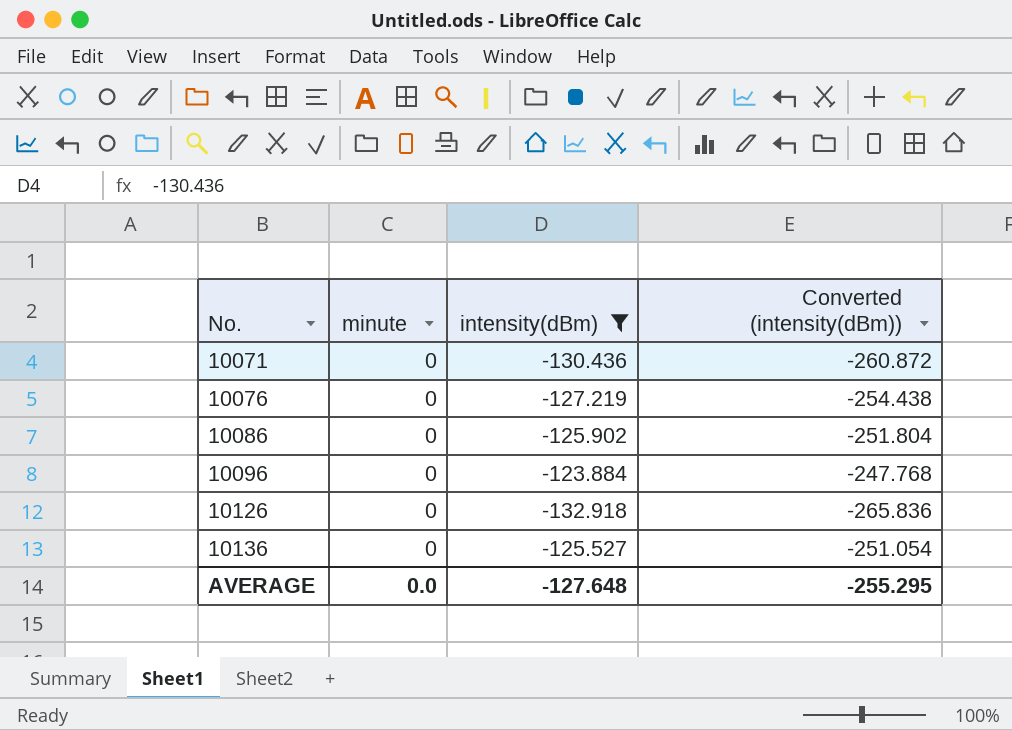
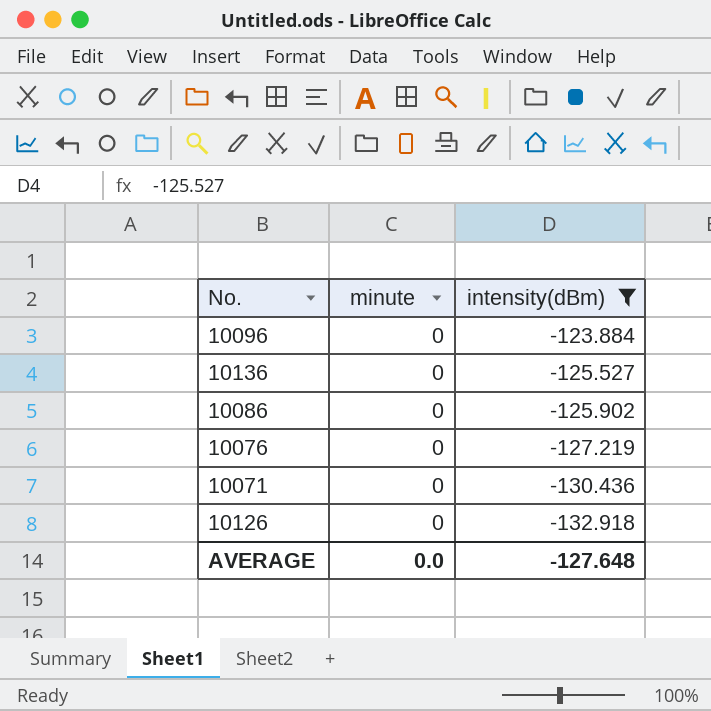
row order: No. ascending -> intensity(dBm) descending
column Converted (intensity(dBm)) | formula: [intensity(dBm)] * 2 -> none

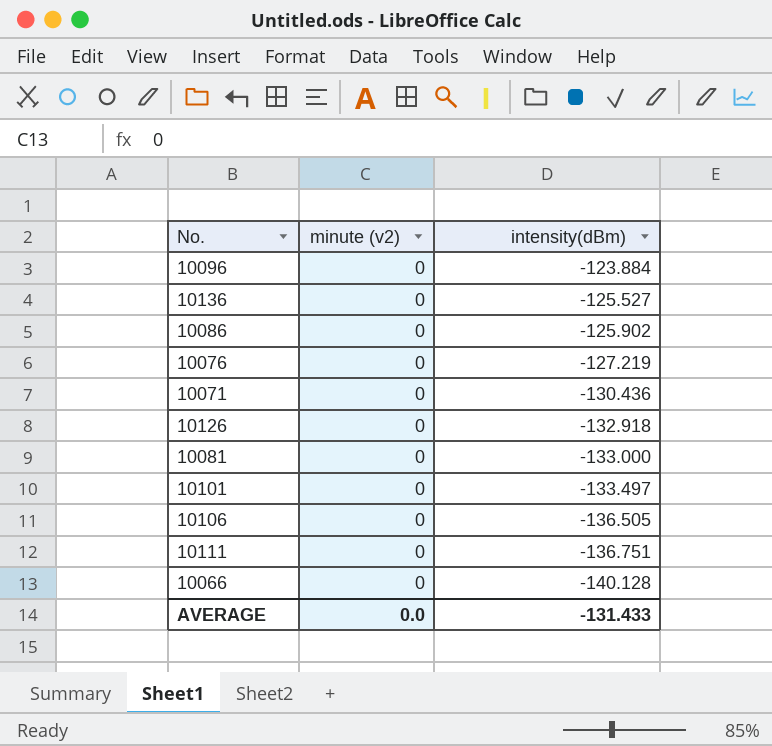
filter: intensity(dBm) >= -132.918 -> none
column name: minute -> minute (v2)
AVERAGE | intensity(dBm): -127.648 -> -131.433

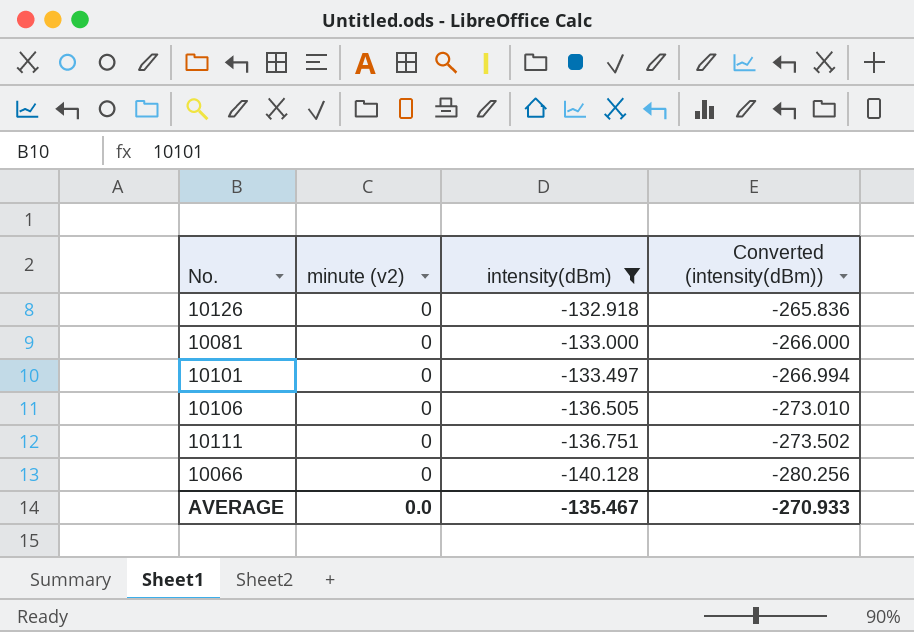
filter: none -> intensity(dBm) <= -132.918
column Converted (intensity(dBm)) | formula: none -> [intensity(dBm)] * 2
AVERAGE | intensity(dBm): -131.433 -> -135.467

